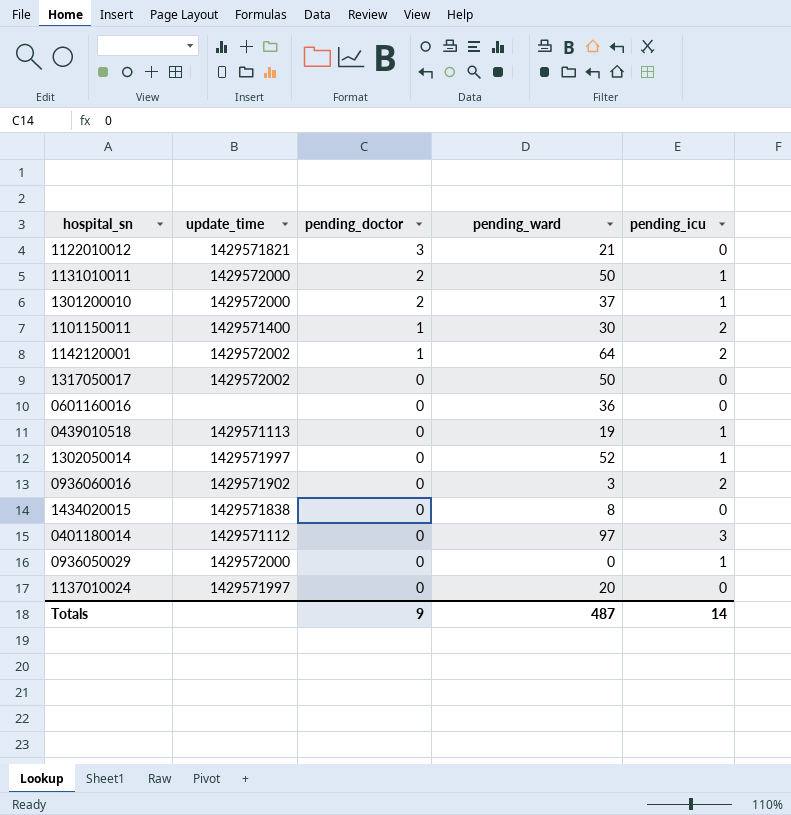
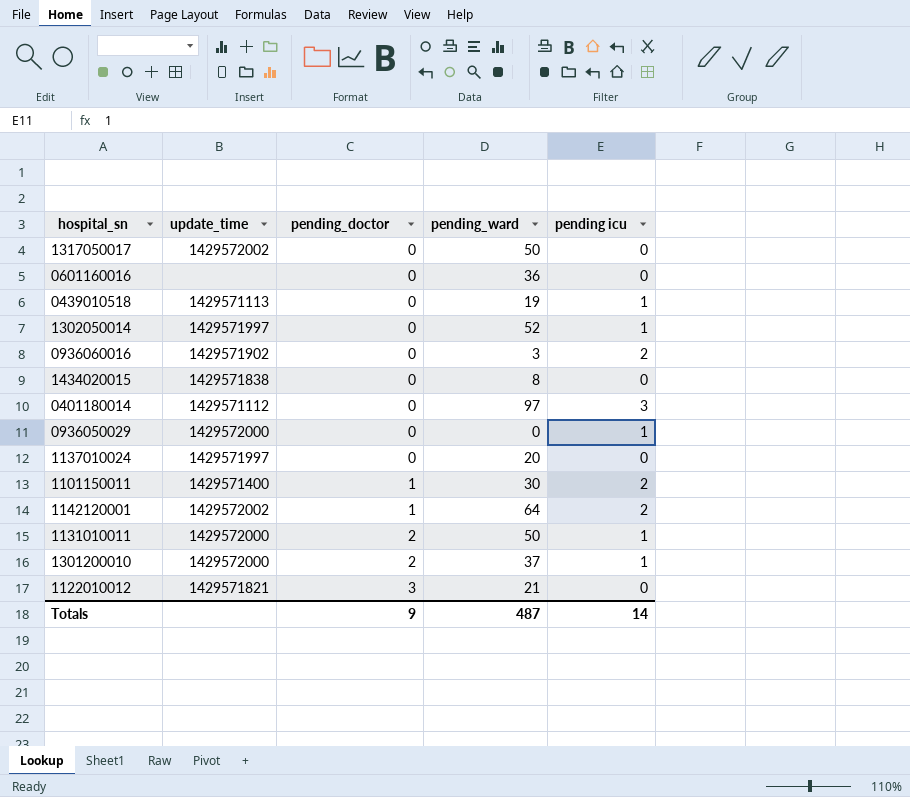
row order: pending_doctor descending -> pending_doctor ascending
column name: pending_icu -> pending icu

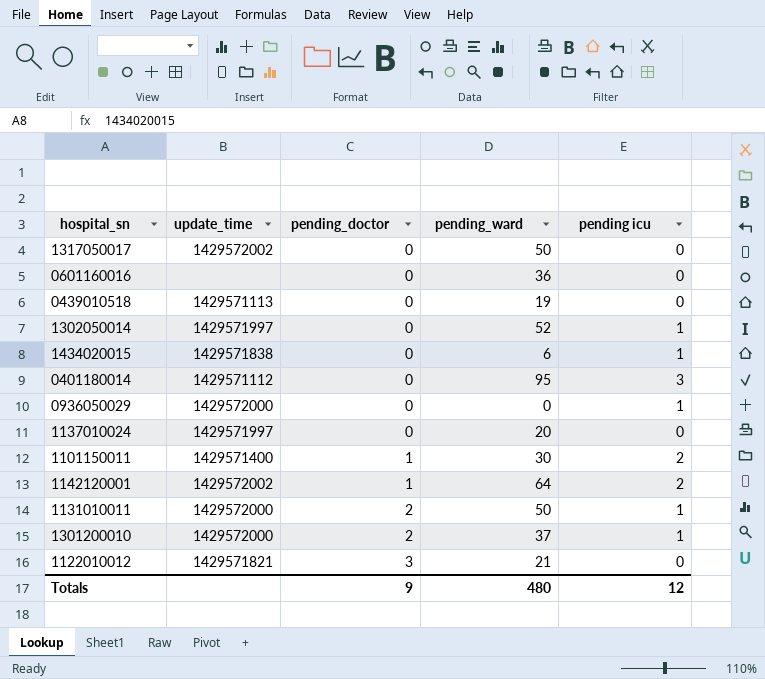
row 0936060016: 1429571902 | 0 | 3 | 2 -> none
0439010518 | pending icu: 1 -> 0
1434020015 | pending_ward: 8 -> 6
1434020015 | pending icu: 0 -> 1
0401180014 | pending_ward: 97 -> 95
Totals | pending_ward: 487 -> 480
Totals | pending icu: 14 -> 12

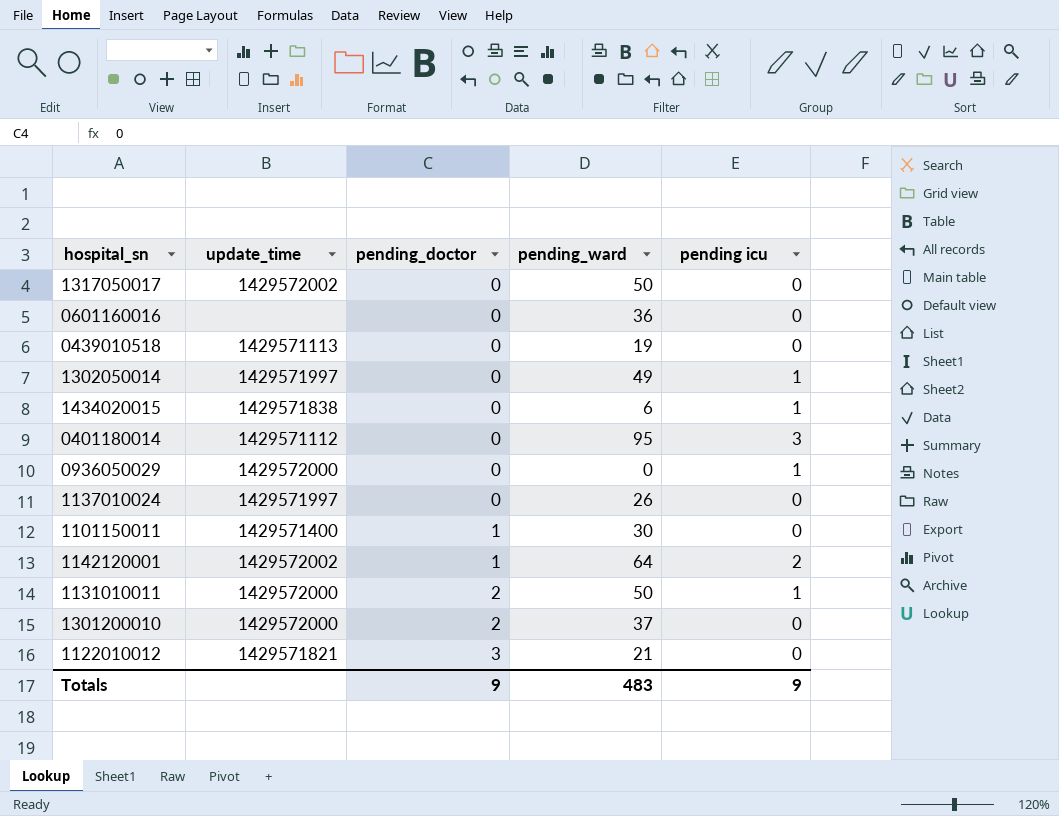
1302050014 | pending_ward: 52 -> 49
1137010024 | pending_ward: 20 -> 26
1101150011 | pending icu: 2 -> 0
1301200010 | pending icu: 1 -> 0
Totals | pending_ward: 480 -> 483
Totals | pending icu: 12 -> 9

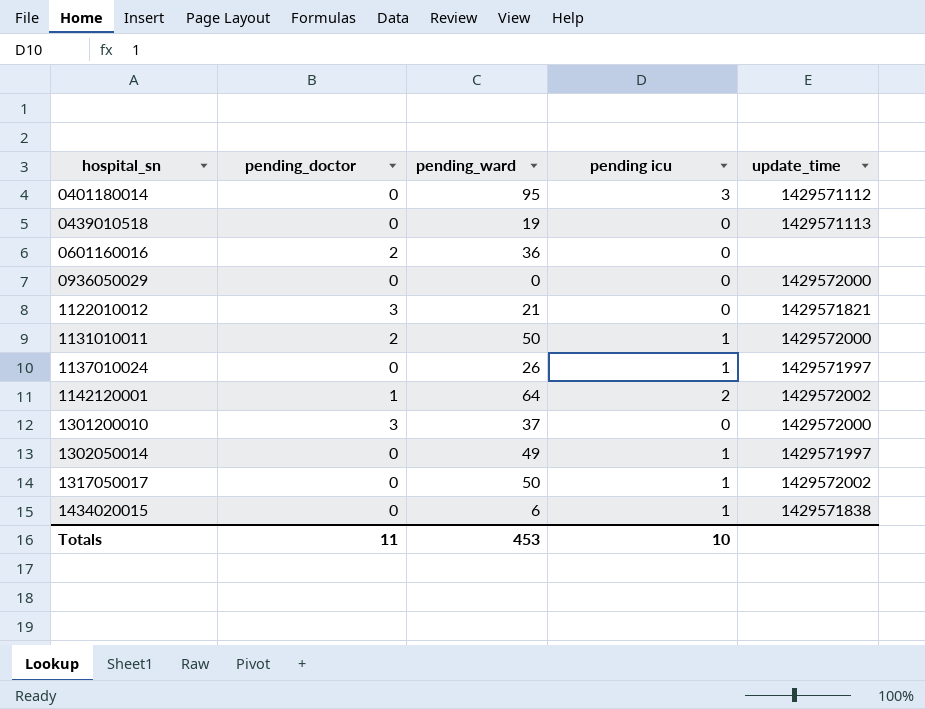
row order: pending_doctor ascending -> hospital_sn ascending
column update_time | position: 2 -> 5
row 1101150011: 1429571400 | 1 | 30 | 0 -> none
0601160016 | pending_doctor: 0 -> 2
0936050029 | pending icu: 1 -> 0
1137010024 | pending icu: 0 -> 1
1301200010 | pending_doctor: 2 -> 3
1317050017 | pending icu: 0 -> 1
Totals | pending_doctor: 9 -> 11
Totals | pending_ward: 483 -> 453
Totals | pending icu: 9 -> 10

